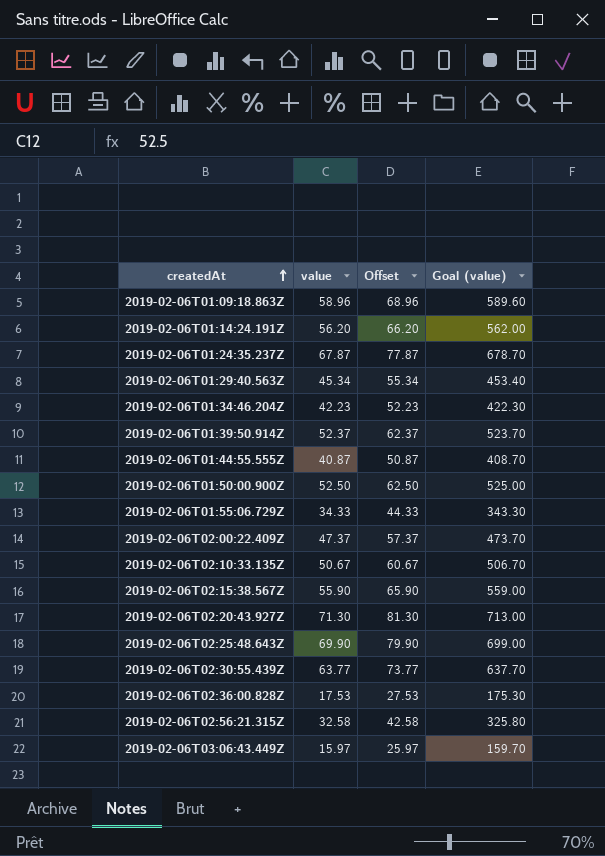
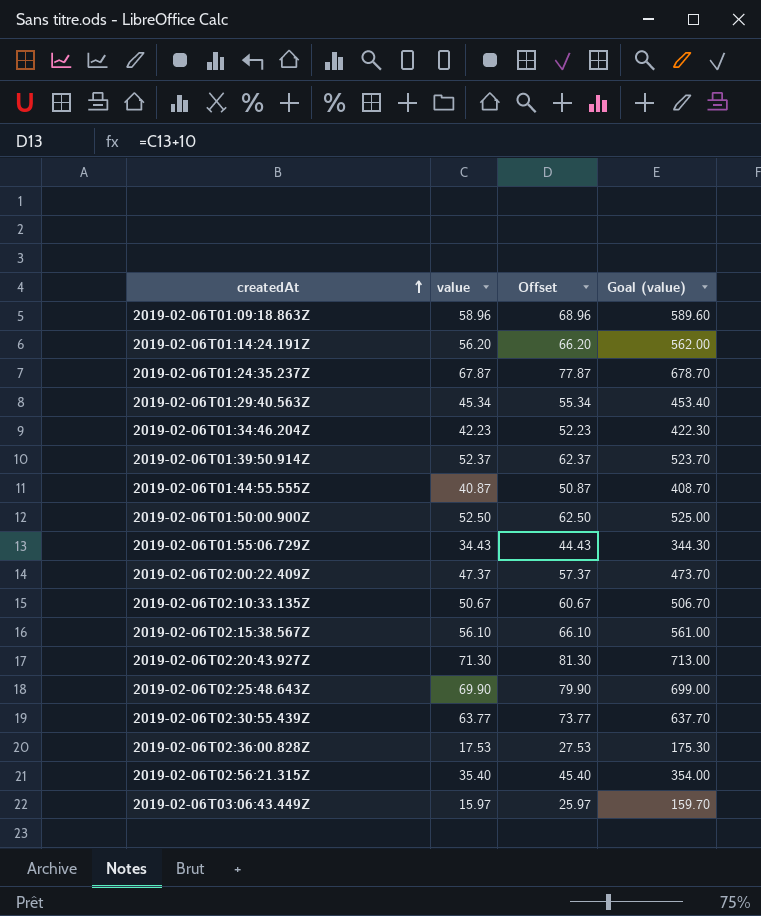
2019-02-06T01:55:06.729Z | value: 34.33 -> 34.43
2019-02-06T01:55:06.729Z | Offset: 44.33 -> 44.43
2019-02-06T01:55:06.729Z | Goal (value): 343.30 -> 344.30
2019-02-06T02:15:38.567Z | value: 55.90 -> 56.10
2019-02-06T02:15:38.567Z | Offset: 65.90 -> 66.10
2019-02-06T02:15:38.567Z | Goal (value): 559.00 -> 561.00
2019-02-06T02:56:21.315Z | value: 32.58 -> 35.40
2019-02-06T02:56:21.315Z | Offset: 42.58 -> 45.40
2019-02-06T02:56:21.315Z | Goal (value): 325.80 -> 354.00

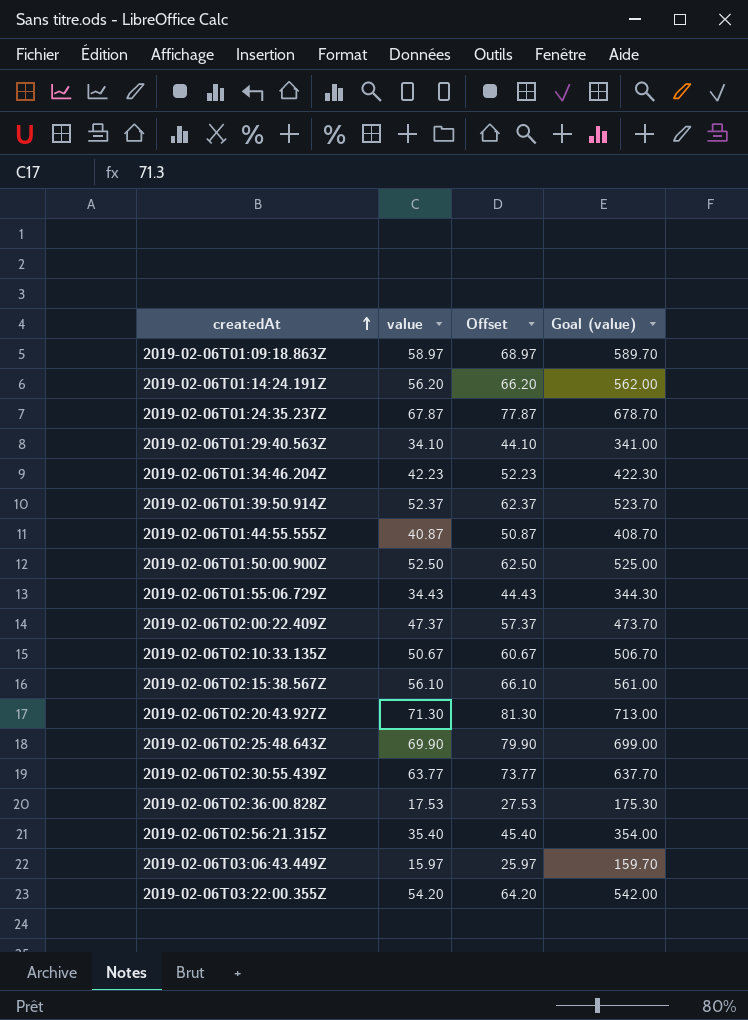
2019-02-06T01:09:18.863Z | value: 58.96 -> 58.97
2019-02-06T01:09:18.863Z | Offset: 68.96 -> 68.97
2019-02-06T01:09:18.863Z | Goal (value): 589.60 -> 589.70
2019-02-06T01:29:40.563Z | value: 45.34 -> 34.10
2019-02-06T01:29:40.563Z | Offset: 55.34 -> 44.10
2019-02-06T01:29:40.563Z | Goal (value): 453.40 -> 341.00
row 2019-02-06T03:22:00.355Z: none -> 54.20 | 64.20 | 542.00

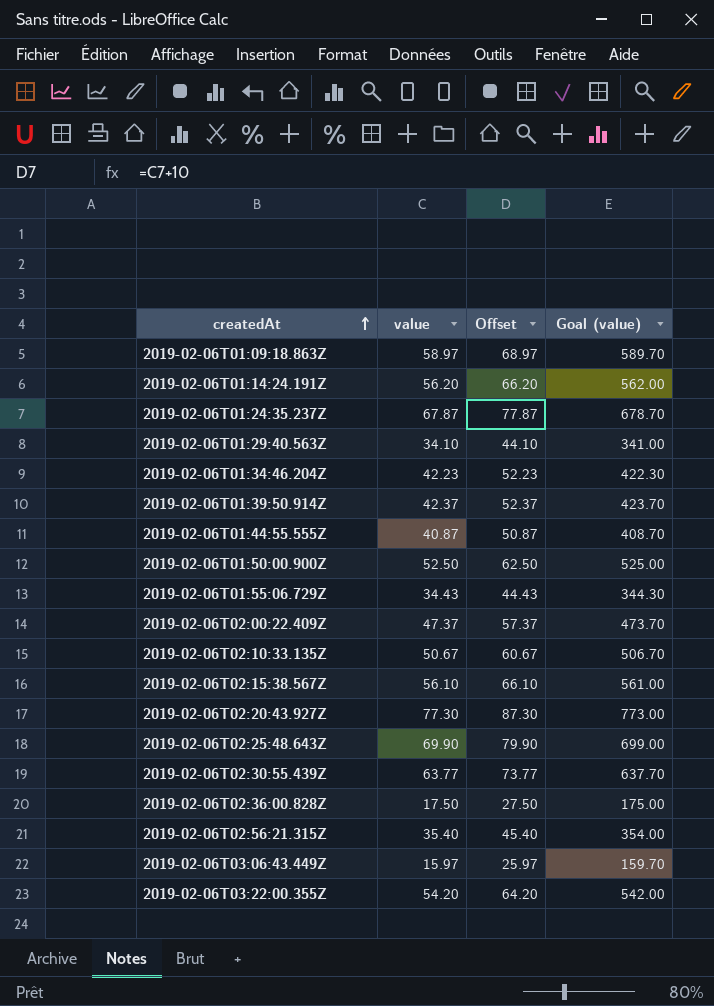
2019-02-06T01:39:50.914Z | value: 52.37 -> 42.37
2019-02-06T01:39:50.914Z | Offset: 62.37 -> 52.37
2019-02-06T01:39:50.914Z | Goal (value): 523.70 -> 423.70
2019-02-06T02:20:43.927Z | value: 71.30 -> 77.30
2019-02-06T02:20:43.927Z | Offset: 81.30 -> 87.30
2019-02-06T02:20:43.927Z | Goal (value): 713.00 -> 773.00
2019-02-06T02:36:00.828Z | value: 17.53 -> 17.50
2019-02-06T02:36:00.828Z | Offset: 27.53 -> 27.50
2019-02-06T02:36:00.828Z | Goal (value): 175.30 -> 175.00

